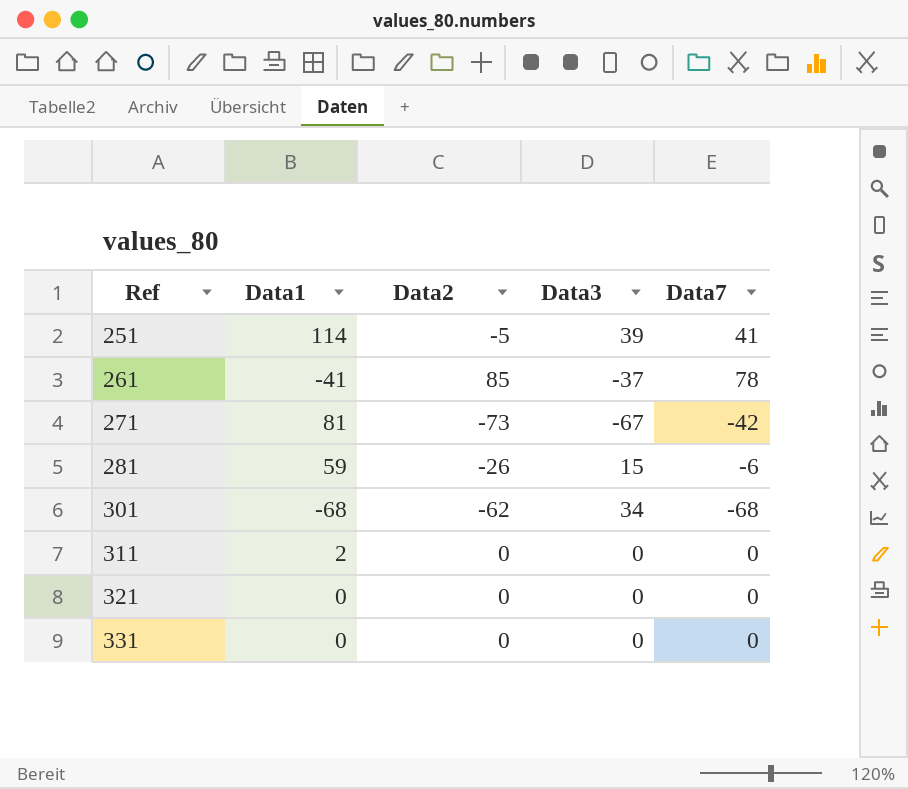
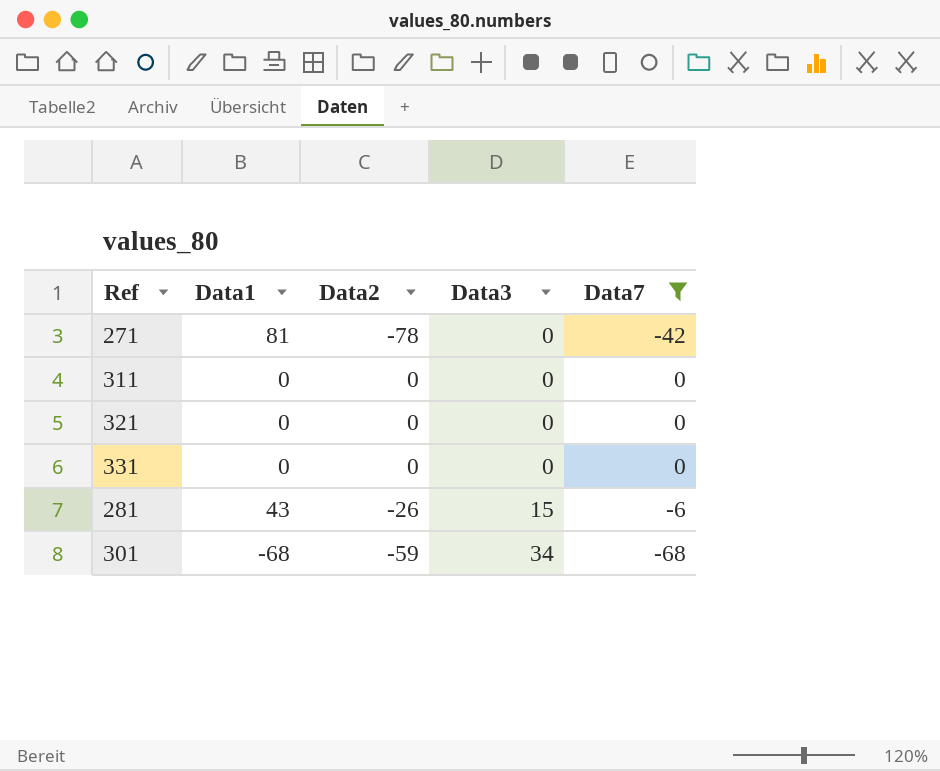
filter: none -> Data7 <= 0
row order: Ref ascending -> Data3 ascending
271 | Data2: -73 -> -78
271 | Data3: -67 -> 0
311 | Data1: 2 -> 0
281 | Data1: 59 -> 43
301 | Data2: -62 -> -59

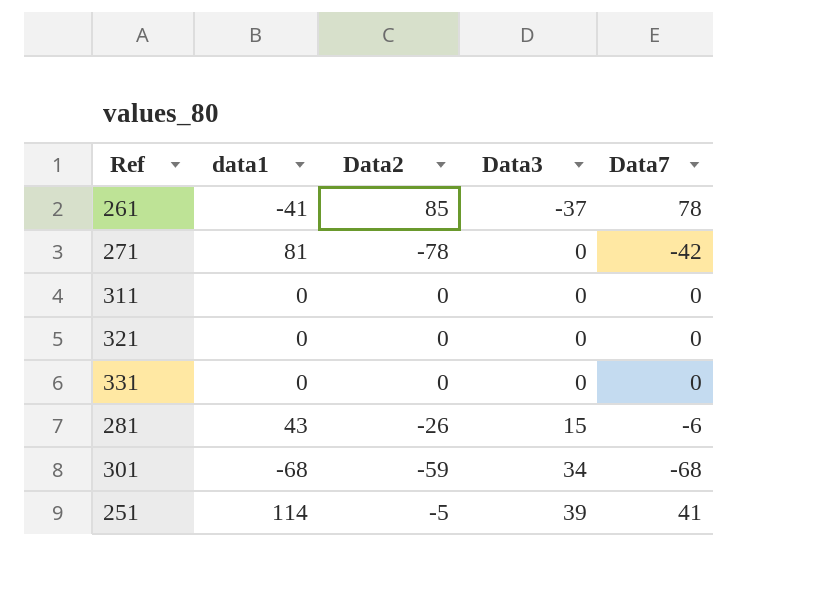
filter: Data7 <= 0 -> none
column name: Data1 -> data1

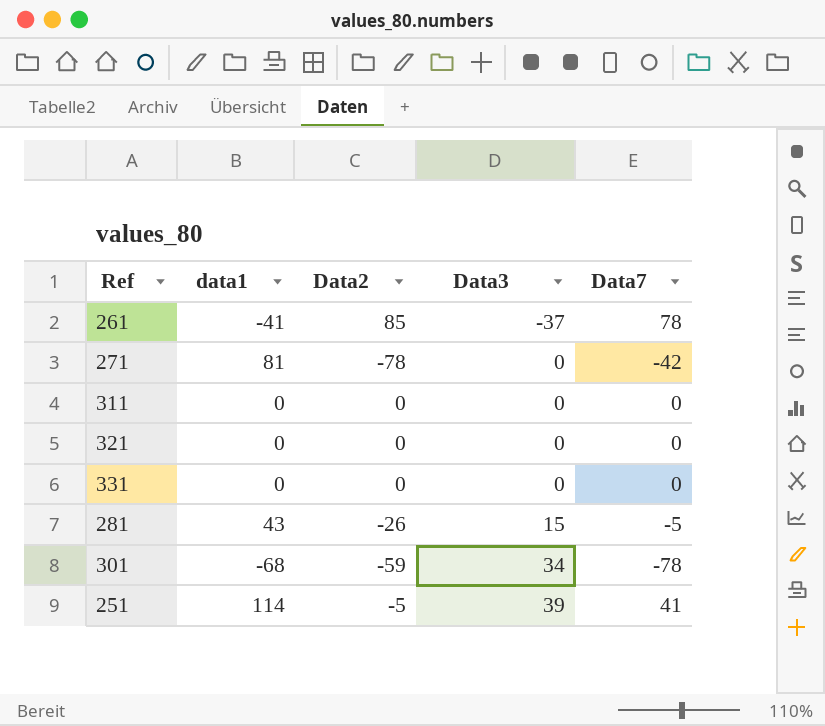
281 | Data7: -6 -> -5
301 | Data7: -68 -> -78

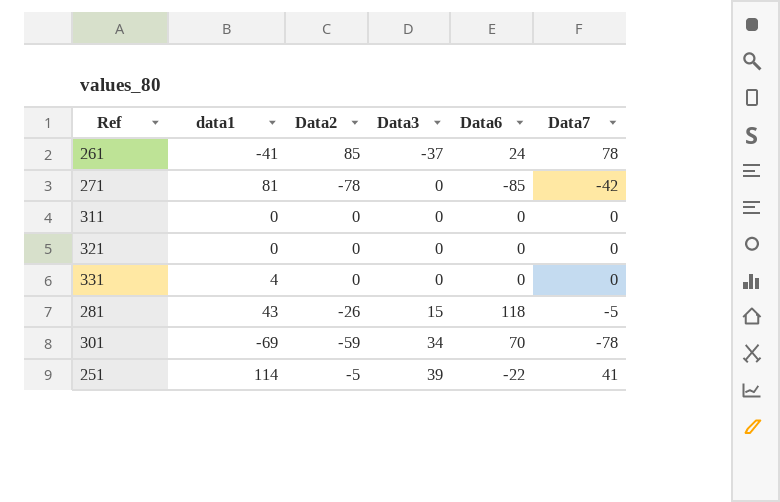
column Data6 | position: none -> 5
331 | data1: 0 -> 4
301 | data1: -68 -> -69

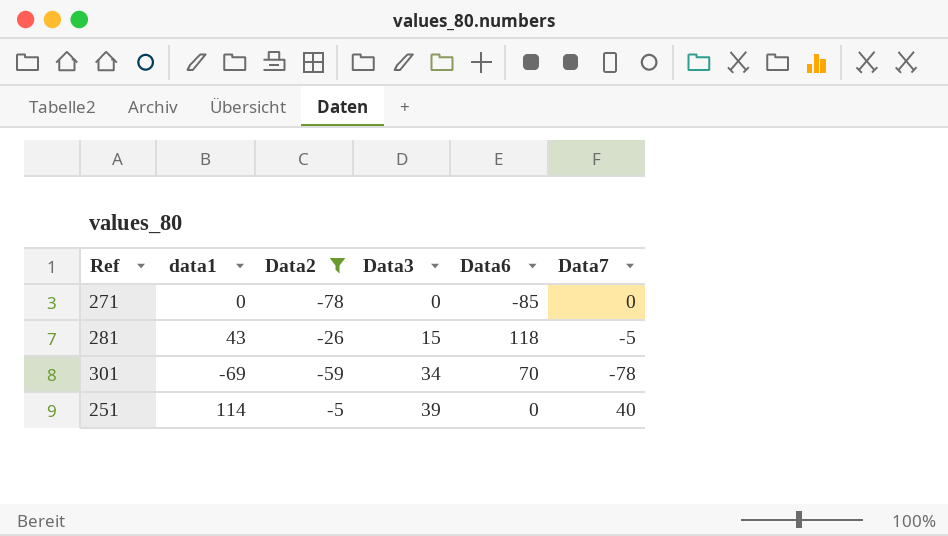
filter: none -> Data2 <= -5
271 | data1: 81 -> 0
271 | Data7: -42 -> 0
251 | Data6: -22 -> 0
251 | Data7: 41 -> 40

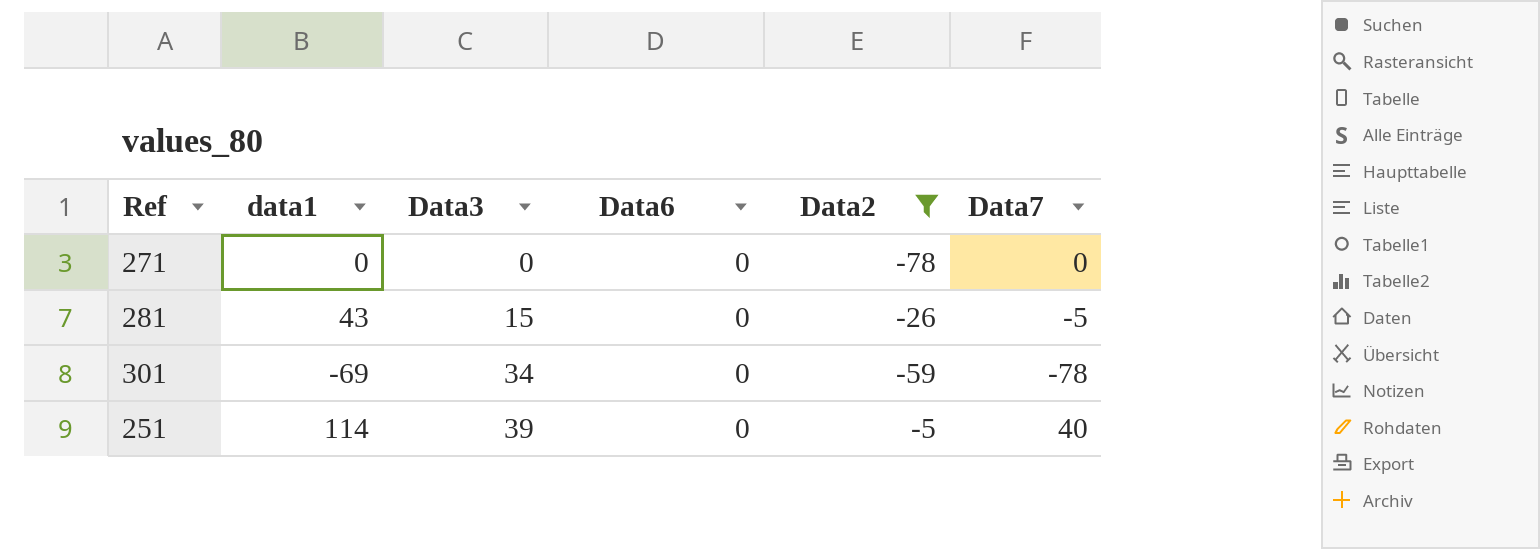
column Data2 | position: 3 -> 5
271 | Data6: -85 -> 0
281 | Data6: 118 -> 0
301 | Data6: 70 -> 0

